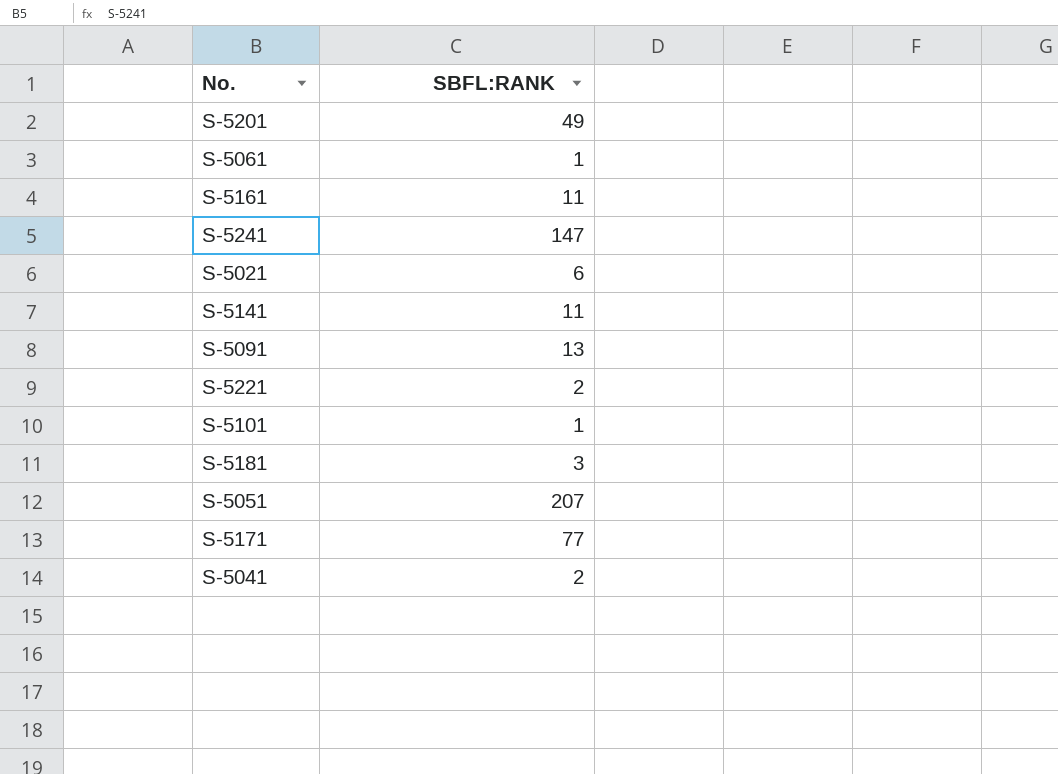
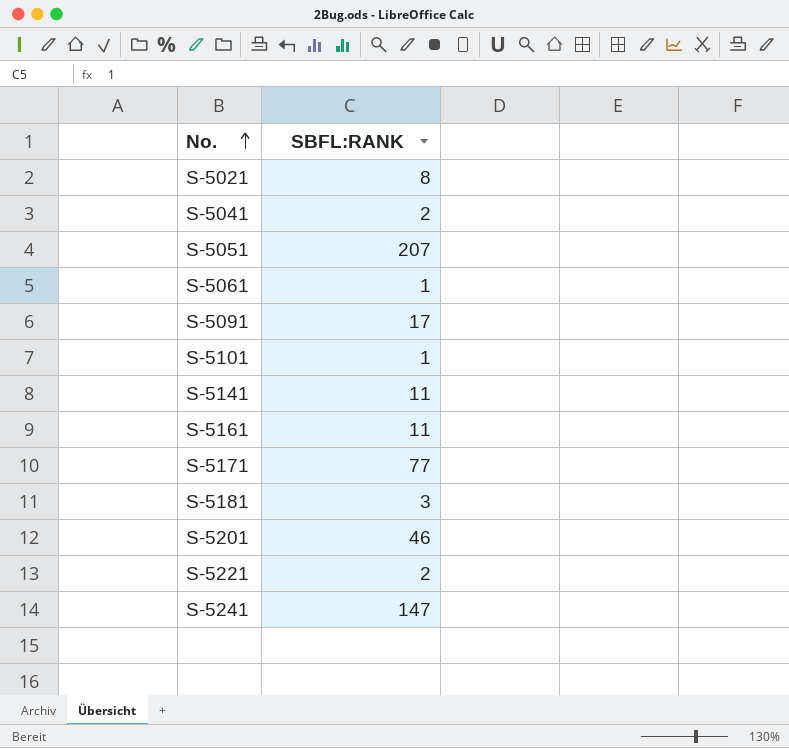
row order: none -> No. ascending
S-5021 | SBFL:RANK: 6 -> 8
S-5091 | SBFL:RANK: 13 -> 17
S-5201 | SBFL:RANK: 49 -> 46

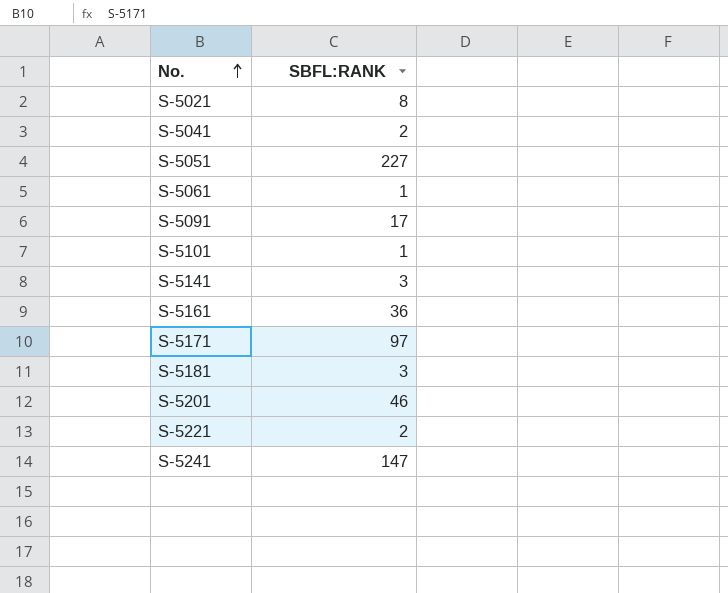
S-5051 | SBFL:RANK: 207 -> 227
S-5141 | SBFL:RANK: 11 -> 3
S-5161 | SBFL:RANK: 11 -> 36
S-5171 | SBFL:RANK: 77 -> 97

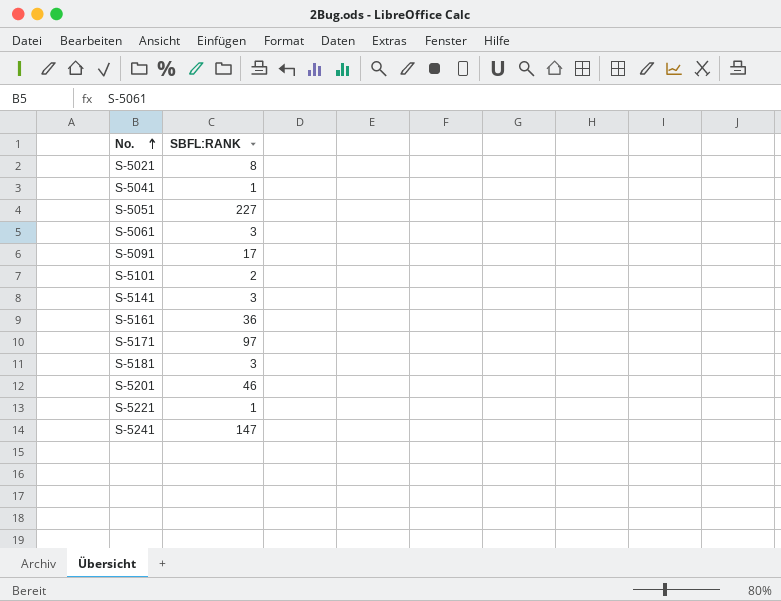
S-5041 | SBFL:RANK: 2 -> 1
S-5061 | SBFL:RANK: 1 -> 3
S-5101 | SBFL:RANK: 1 -> 2
S-5221 | SBFL:RANK: 2 -> 1

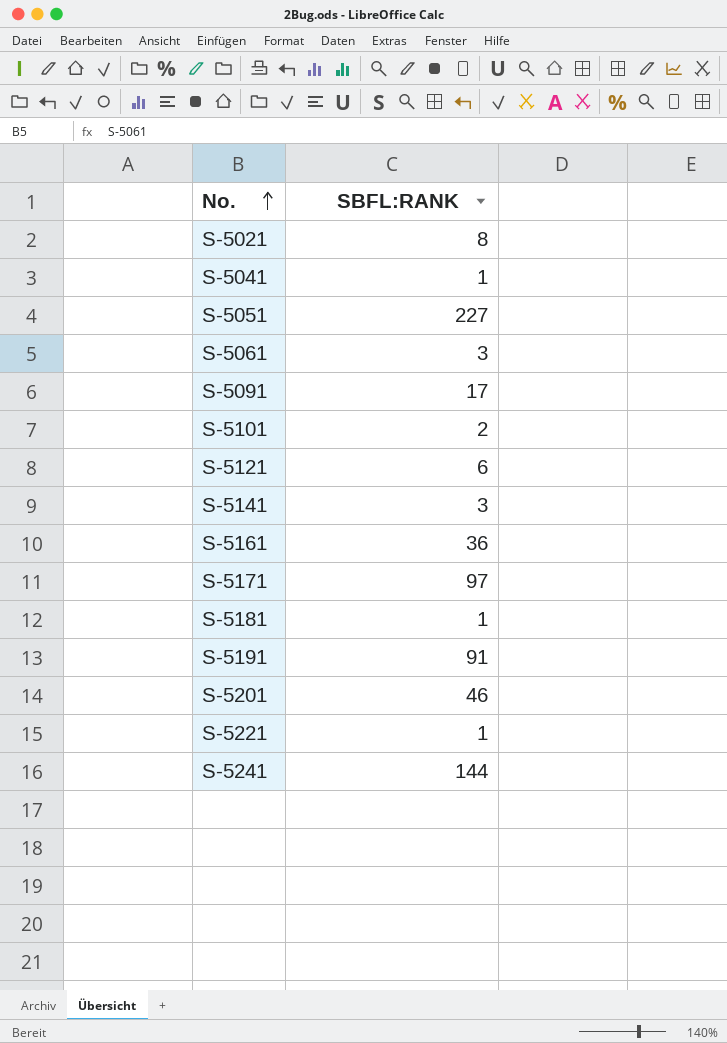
row S-5121: none -> 6
S-5181 | SBFL:RANK: 3 -> 1
row S-5191: none -> 91
S-5241 | SBFL:RANK: 147 -> 144

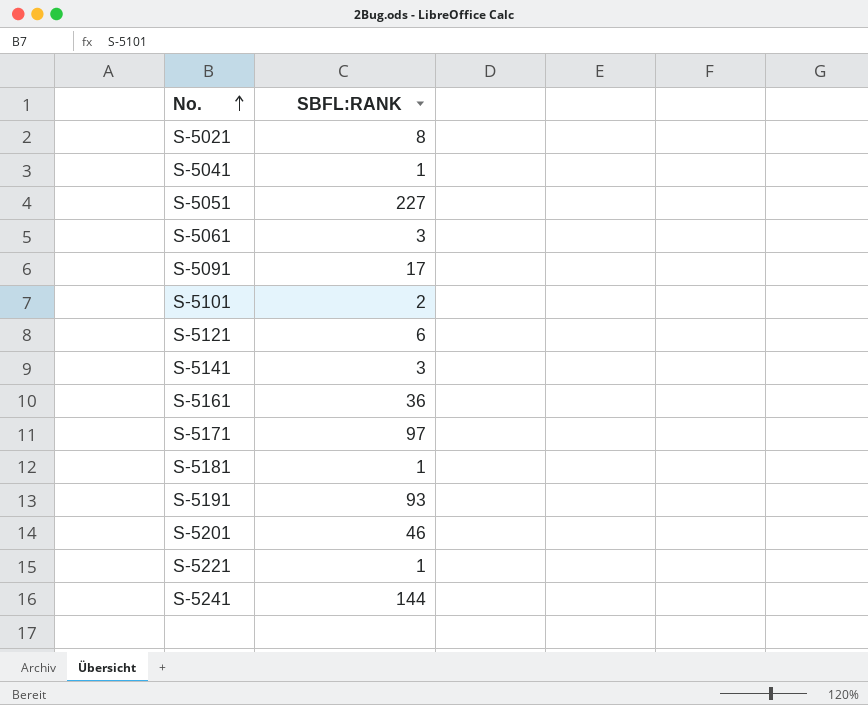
S-5191 | SBFL:RANK: 91 -> 93

